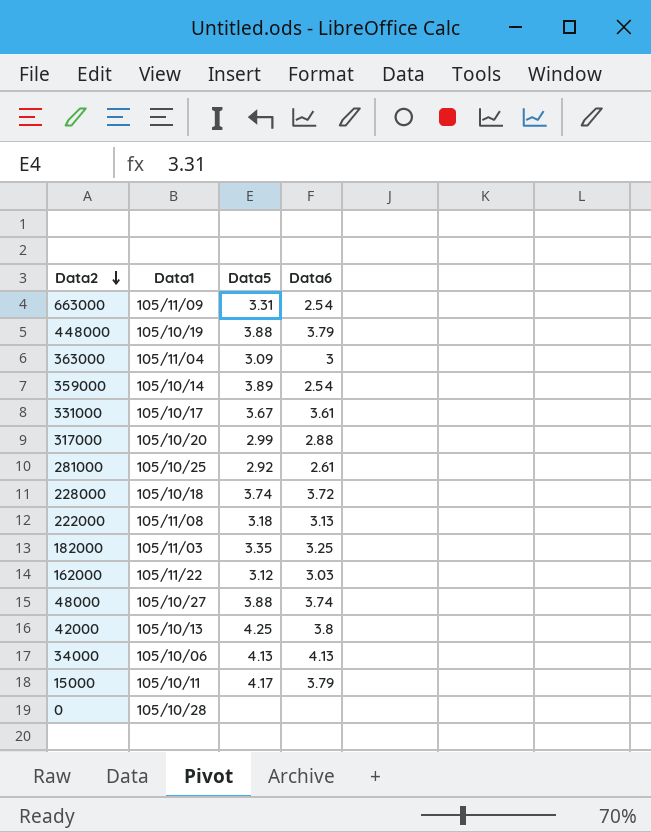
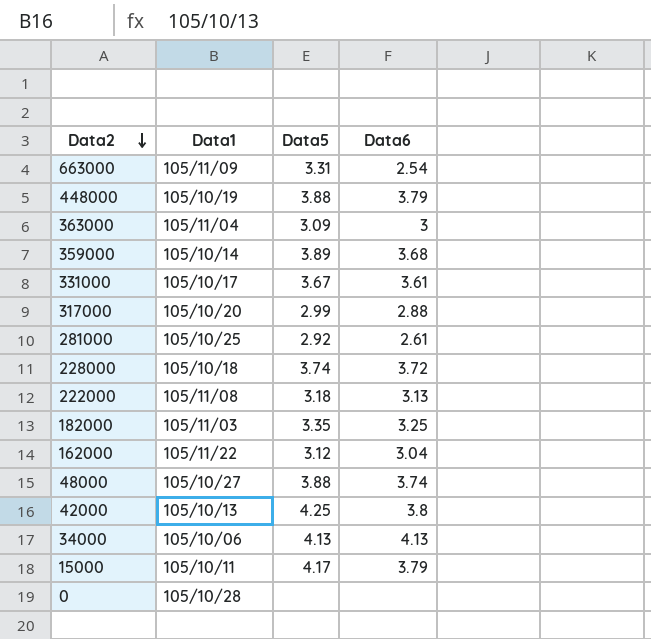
359000 | Data6: 2.54 -> 3.68
162000 | Data6: 3.03 -> 3.04

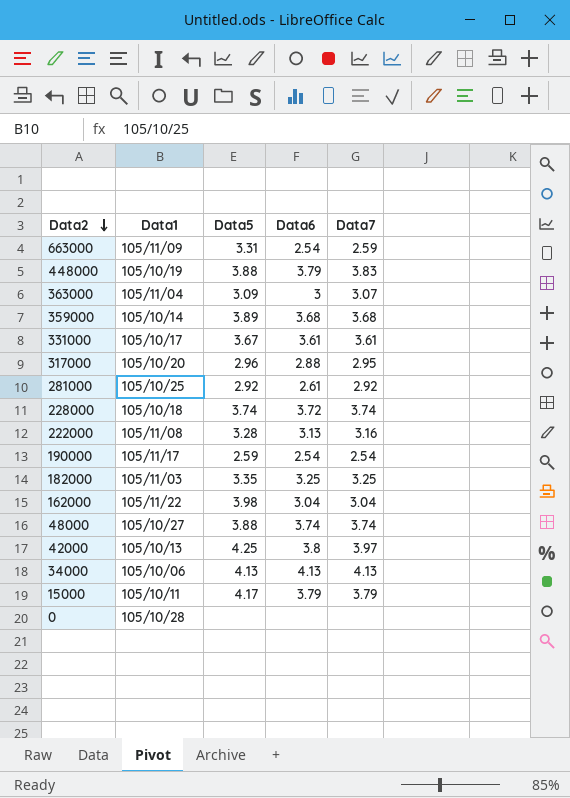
column Data7 | position: none -> 5
317000 | Data5: 2.99 -> 2.96
222000 | Data5: 3.18 -> 3.28
row 190000: none -> 105/11/17 | 2.59 | 2.54 | 2.54
162000 | Data5: 3.12 -> 3.98

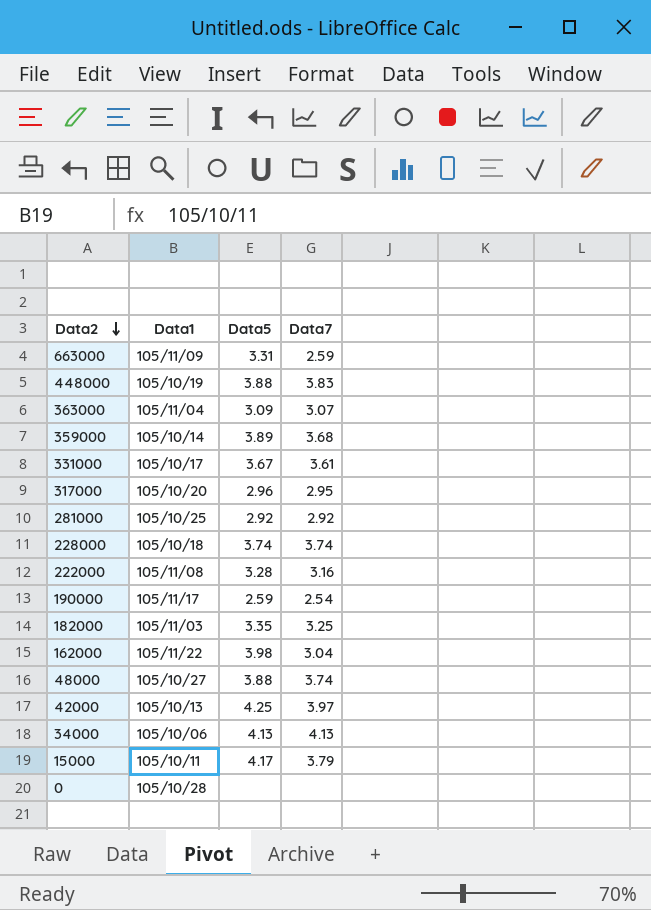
column Data6 | position: 4 -> none

